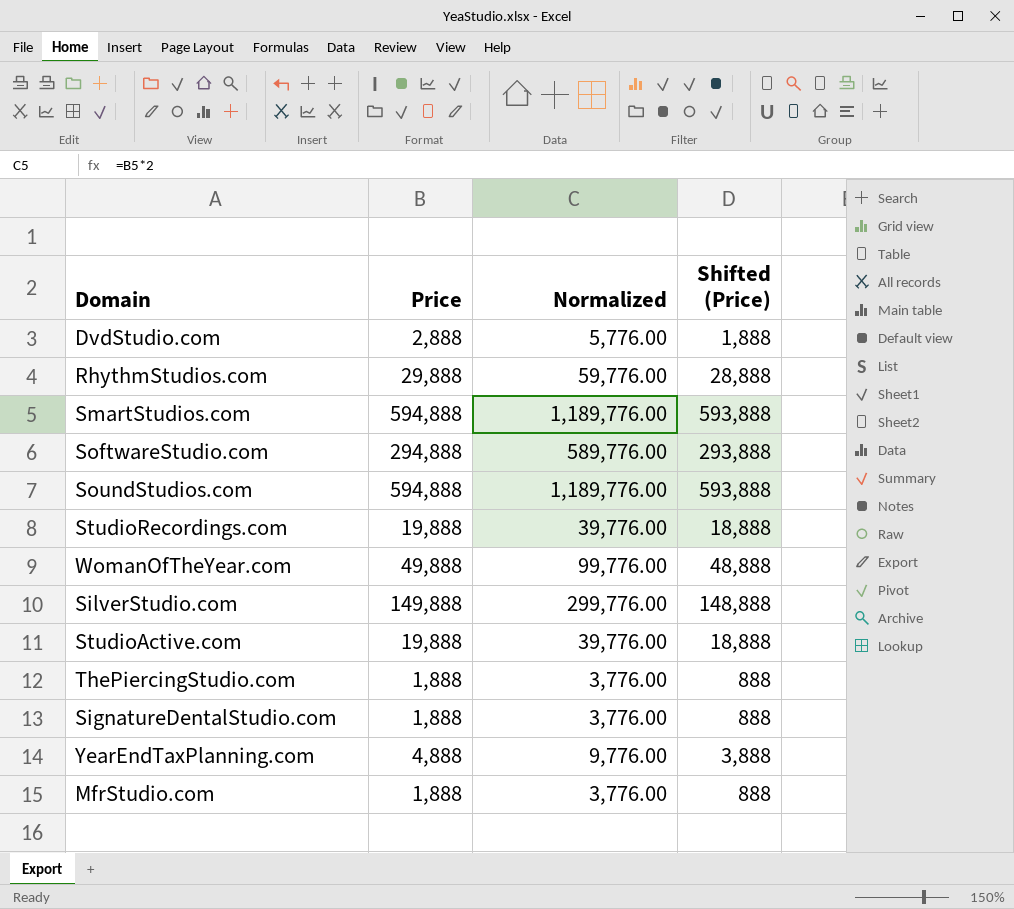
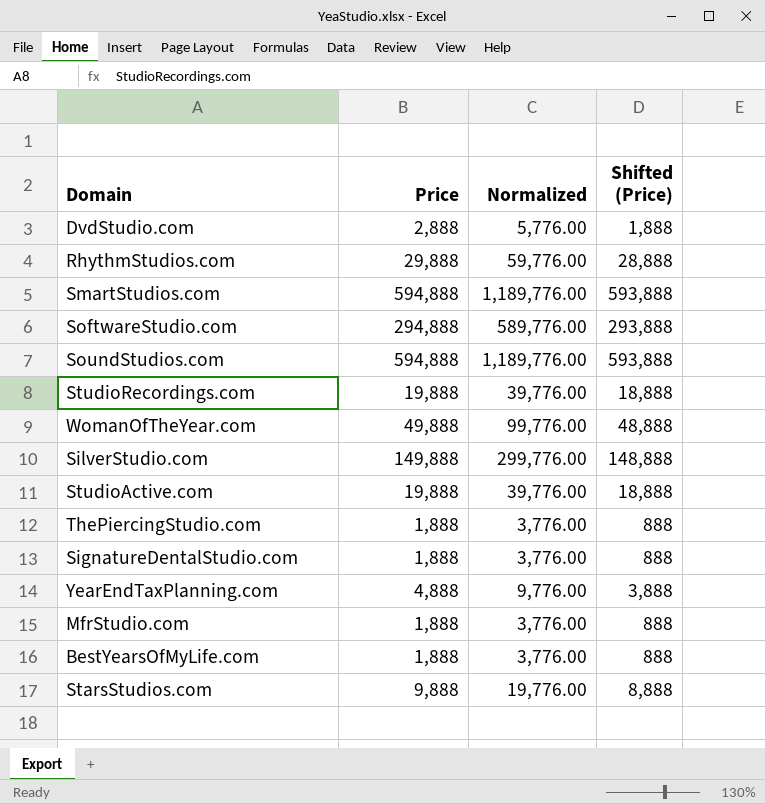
row BestYearsOfMyLife.com: none -> 1,888 | 3,776.00 | 888
row StarsStudios.com: none -> 9,888 | 19,776.00 | 8,888

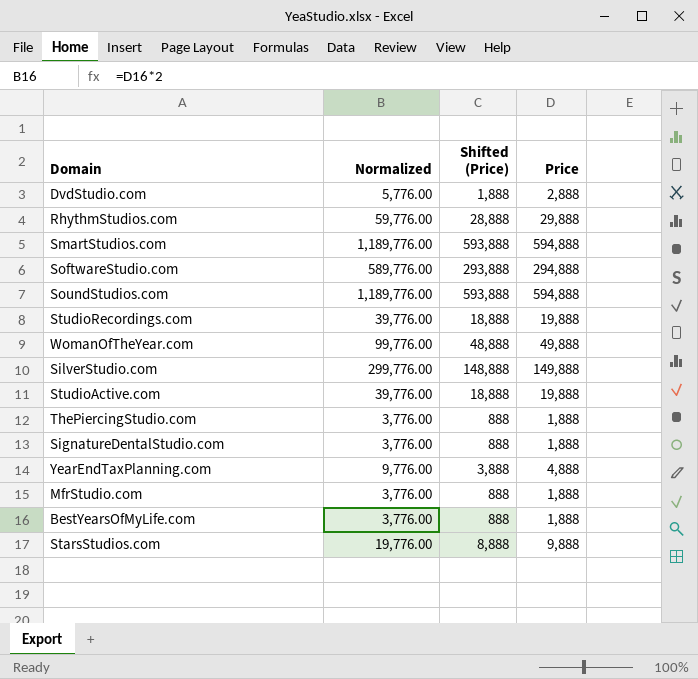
column Price | position: 2 -> 4

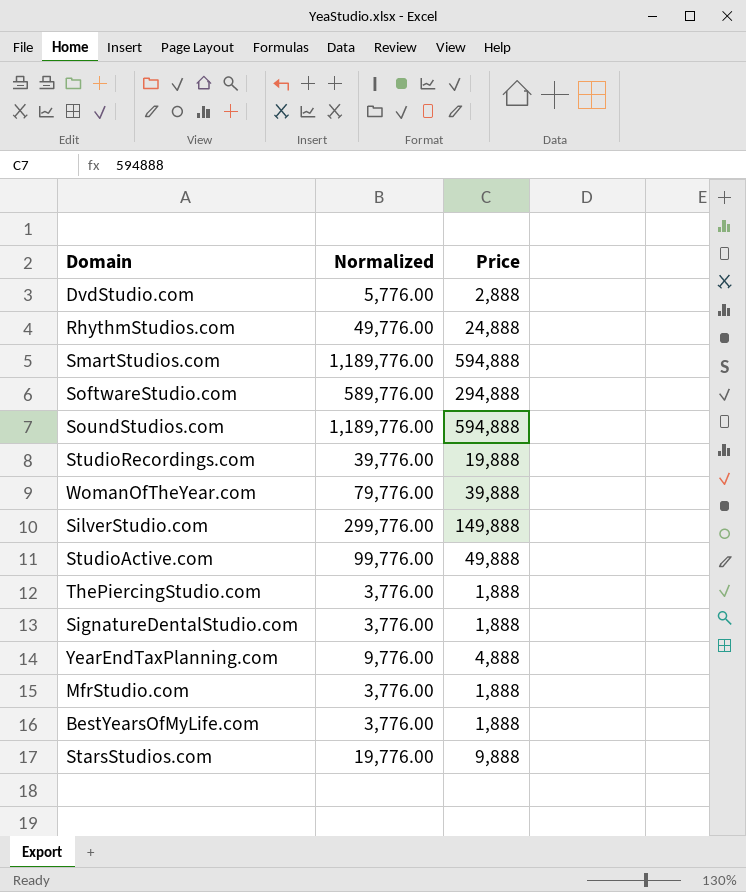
column Shifted (Price) | formula: [Price] - 1000 -> none
RhythmStudios.com | Normalized: 59,776.00 -> 49,776.00
RhythmStudios.com | Price: 29,888 -> 24,888
WomanOfTheYear.com | Normalized: 99,776.00 -> 79,776.00
WomanOfTheYear.com | Price: 49,888 -> 39,888
StudioActive.com | Normalized: 39,776.00 -> 99,776.00
StudioActive.com | Price: 19,888 -> 49,888

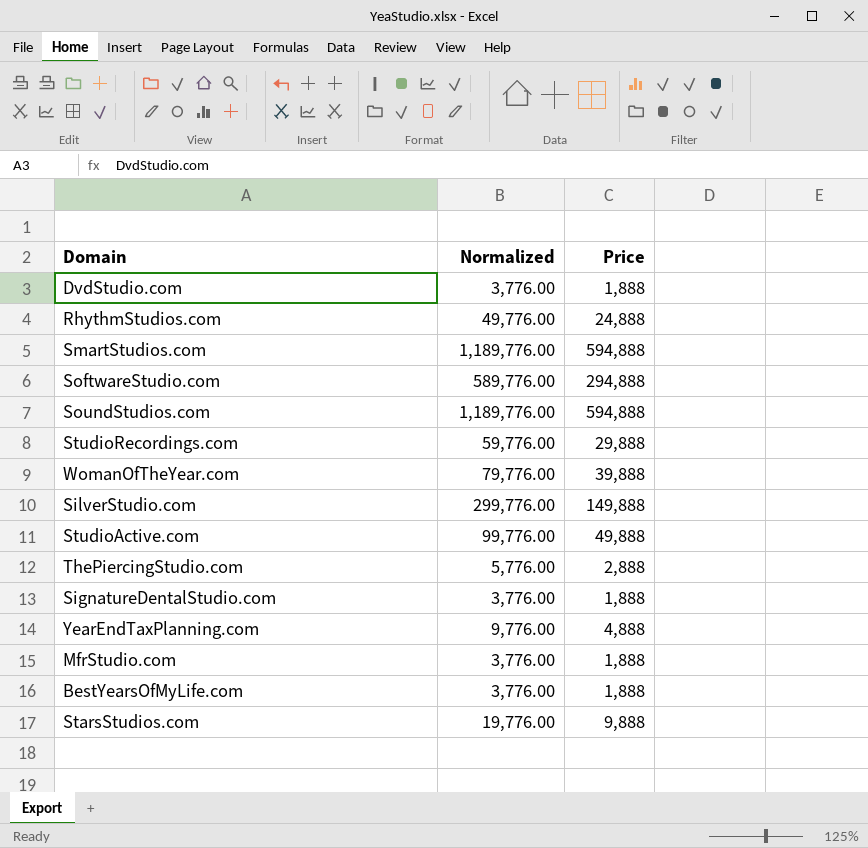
DvdStudio.com | Normalized: 5,776.00 -> 3,776.00
DvdStudio.com | Price: 2,888 -> 1,888
StudioRecordings.com | Normalized: 39,776.00 -> 59,776.00
StudioRecordings.com | Price: 19,888 -> 29,888
ThePiercingStudio.com | Normalized: 3,776.00 -> 5,776.00
ThePiercingStudio.com | Price: 1,888 -> 2,888

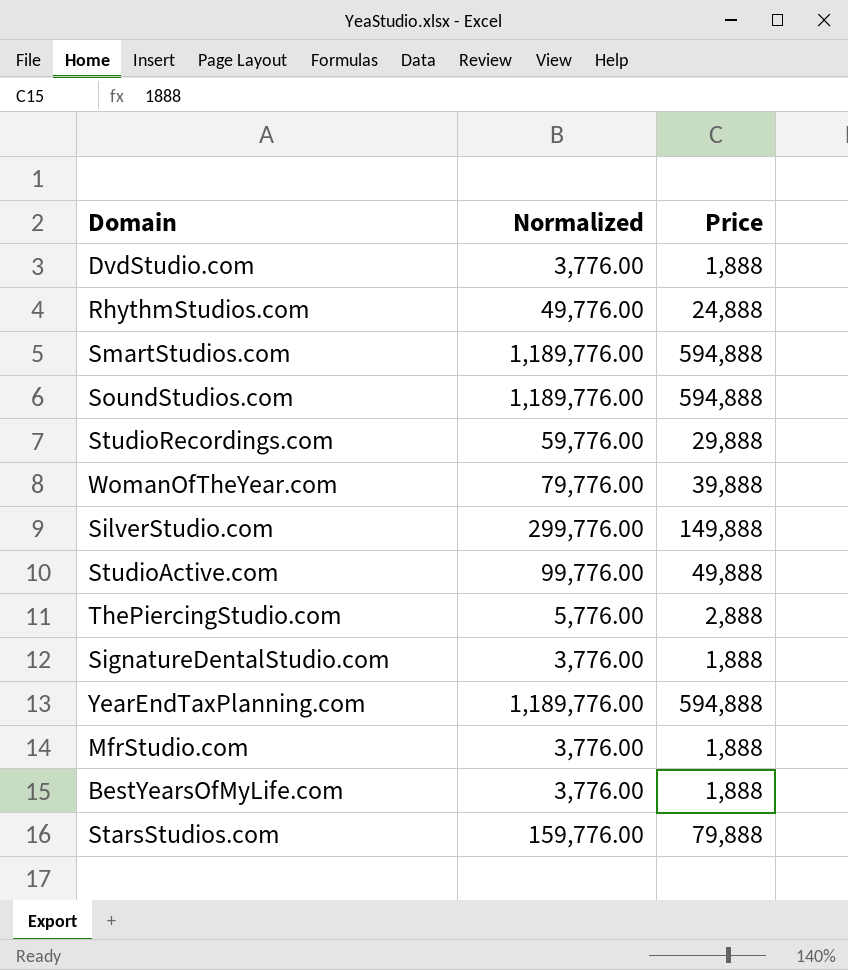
row SoftwareStudio.com: 589,776.00 | 294,888 -> none
YearEndTaxPlanning.com | Normalized: 9,776.00 -> 1,189,776.00
YearEndTaxPlanning.com | Price: 4,888 -> 594,888
StarsStudios.com | Normalized: 19,776.00 -> 159,776.00
StarsStudios.com | Price: 9,888 -> 79,888

